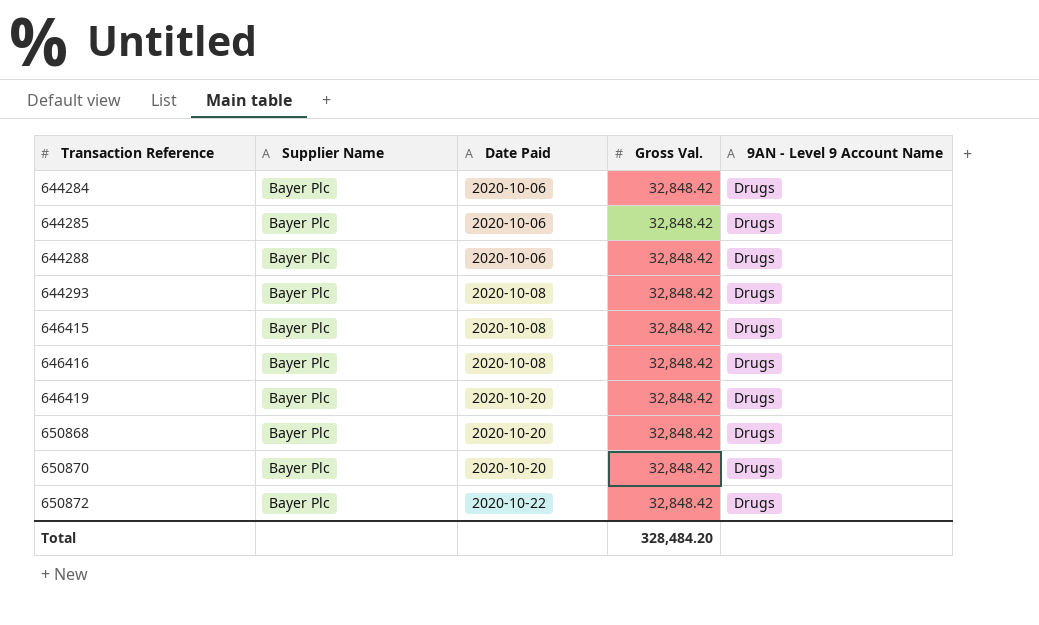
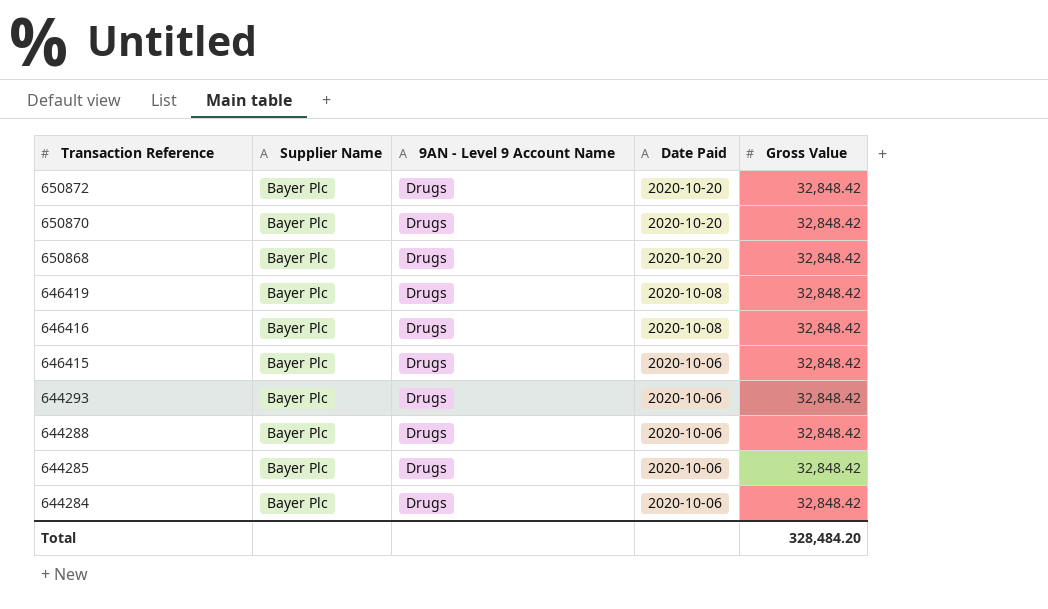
row order: Transaction Reference ascending -> Transaction Reference descending
column 9AN - Level 9 Account Name | position: 5 -> 3
column name: Gross Val. -> Gross Value
650872 | Date Paid: 2020-10-22 -> 2020-10-20
646419 | Date Paid: 2020-10-20 -> 2020-10-08
646415 | Date Paid: 2020-10-08 -> 2020-10-06
644293 | Date Paid: 2020-10-08 -> 2020-10-06

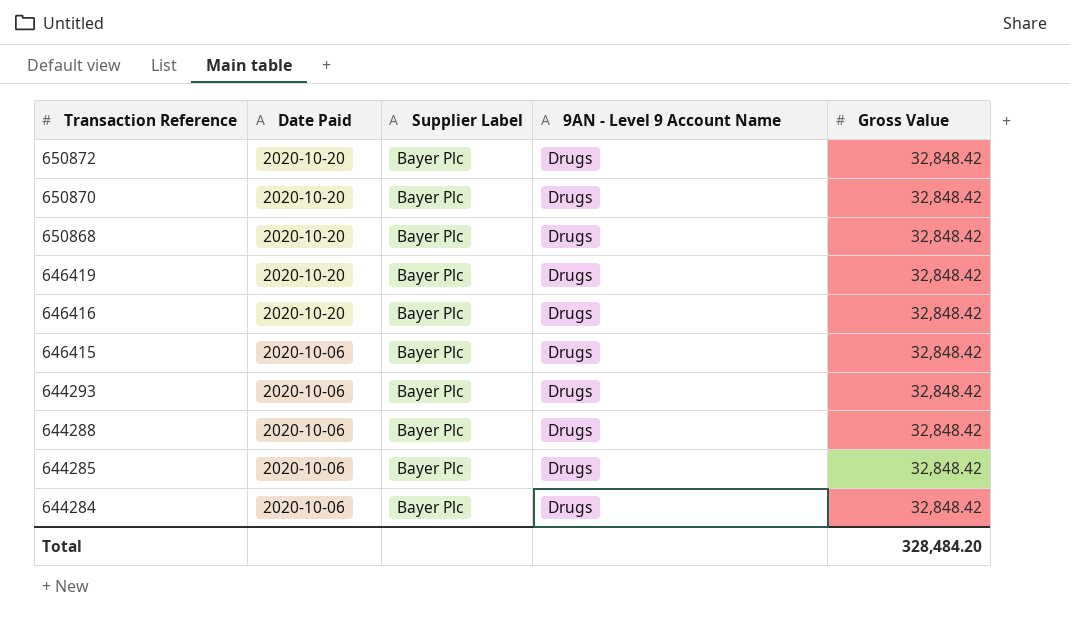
column Date Paid | position: 4 -> 2
column name: Supplier Name -> Supplier Label
646419 | Date Paid: 2020-10-08 -> 2020-10-20
646416 | Date Paid: 2020-10-08 -> 2020-10-20

